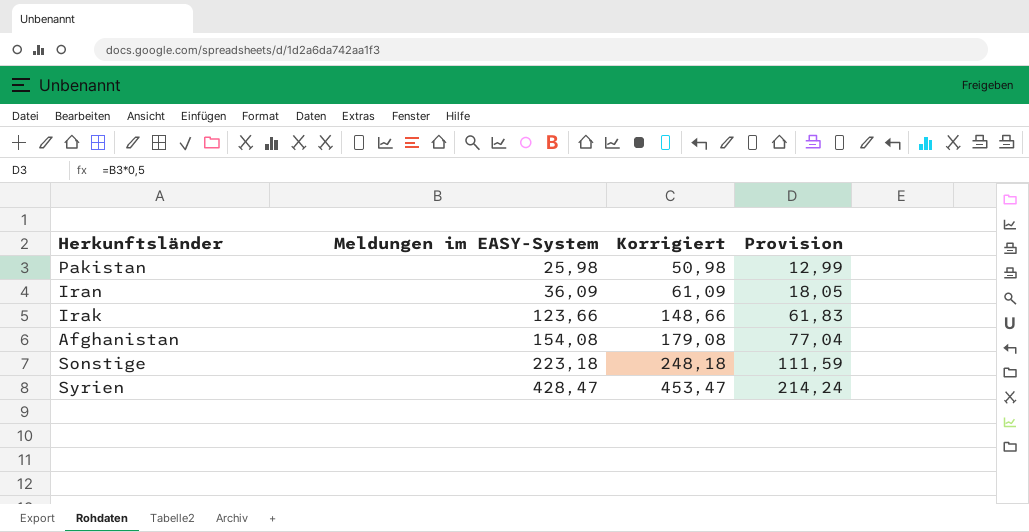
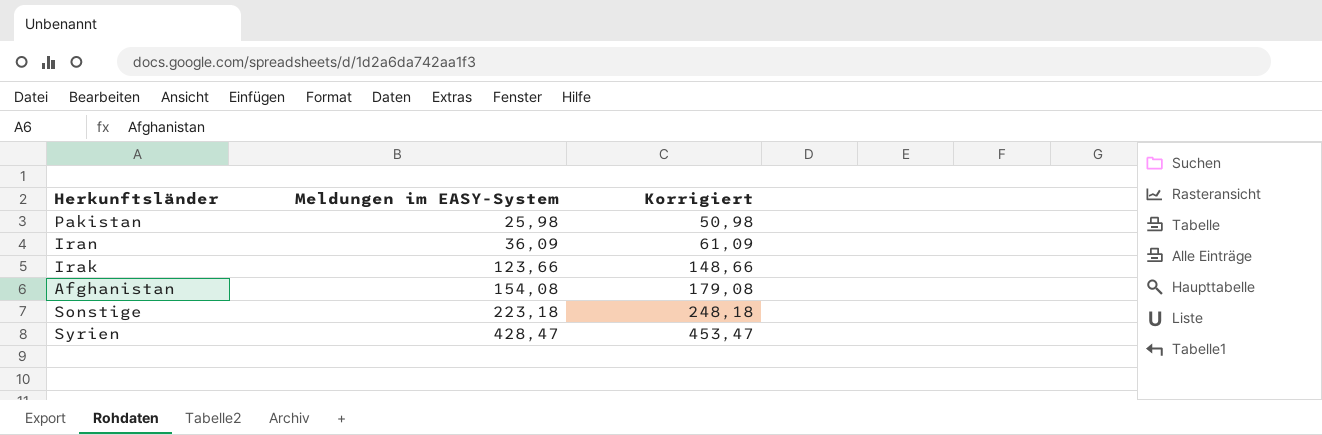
column Provision | formula: [Meldungen im EASY-System] * 0,5 -> none

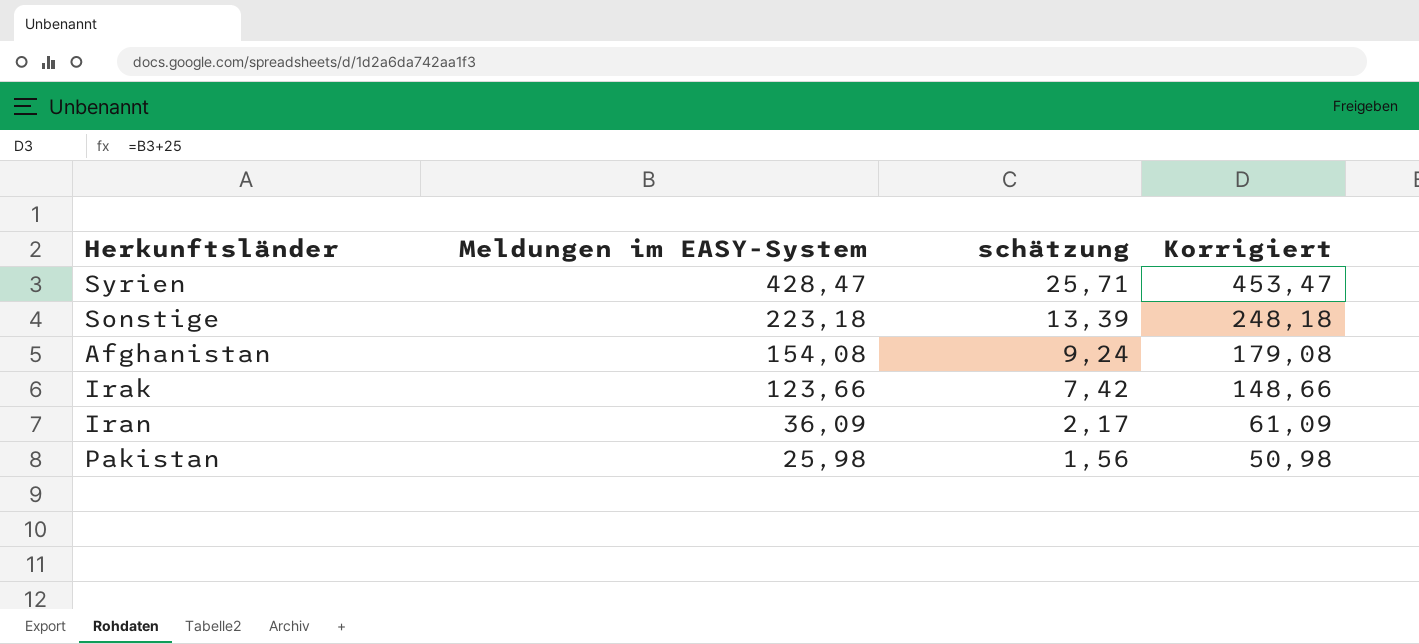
row order: Meldungen im EASY-System ascending -> Meldungen im EASY-System descending
column schätzung | formula: none -> [Meldungen im EASY-System] * 0,06

